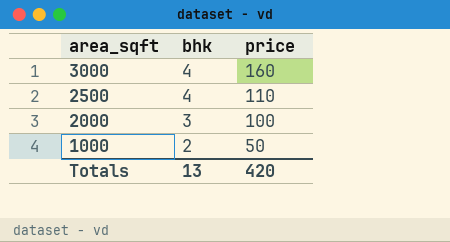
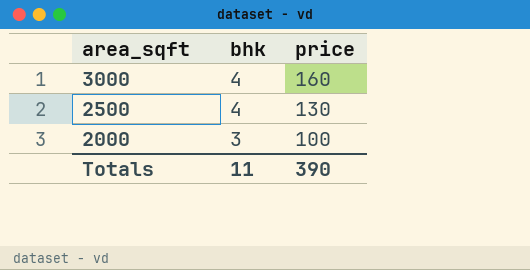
row 1000: 2 | 50 -> none
2500 | price: 110 -> 130
Totals | bhk: 13 -> 11
Totals | price: 420 -> 390

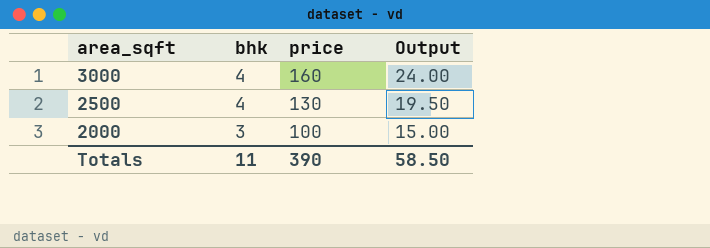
column Output | formula: none -> [price] * 0.15

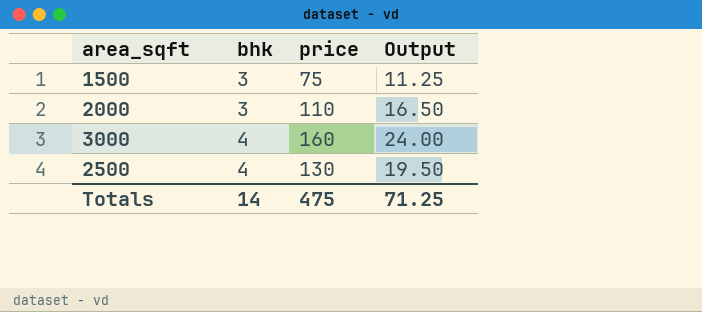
row order: area_sqft descending -> bhk ascending
row 1500: none -> 3 | 75 | 11.25
2000 | price: 100 -> 110
2000 | Output: 15.00 -> 16.50
Totals | bhk: 11 -> 14
Totals | price: 390 -> 475
Totals | Output: 58.50 -> 71.25

